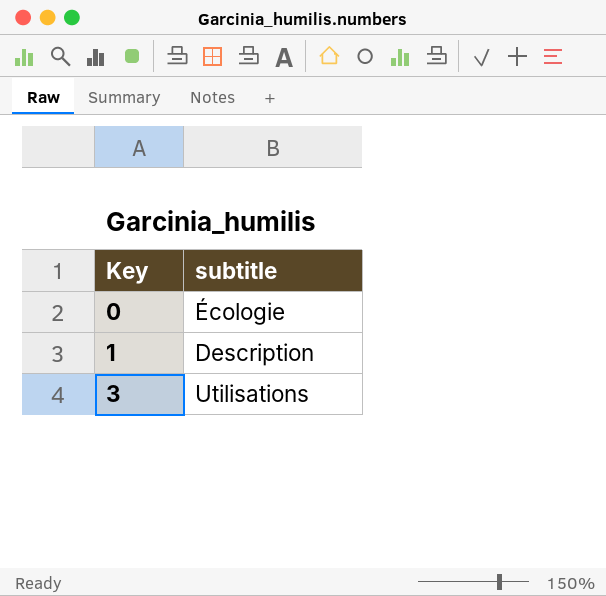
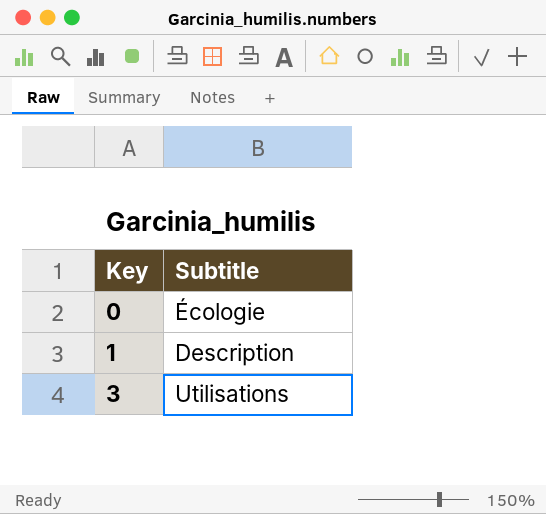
column name: subtitle -> Subtitle

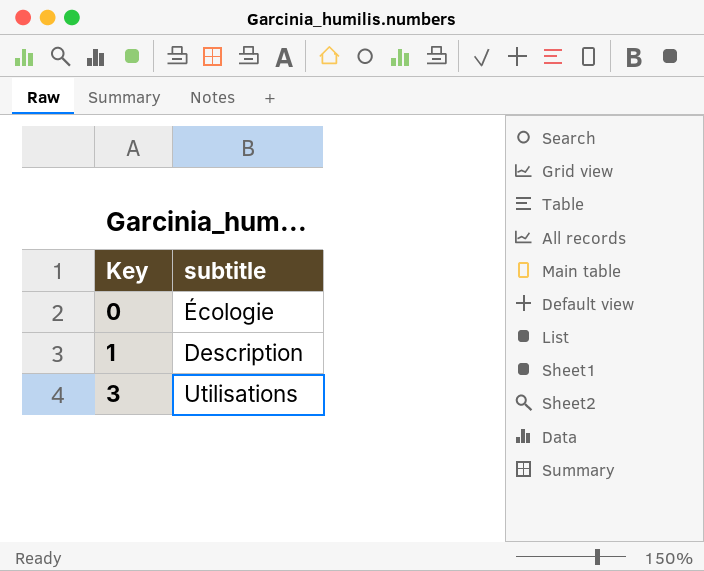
column name: Subtitle -> subtitle

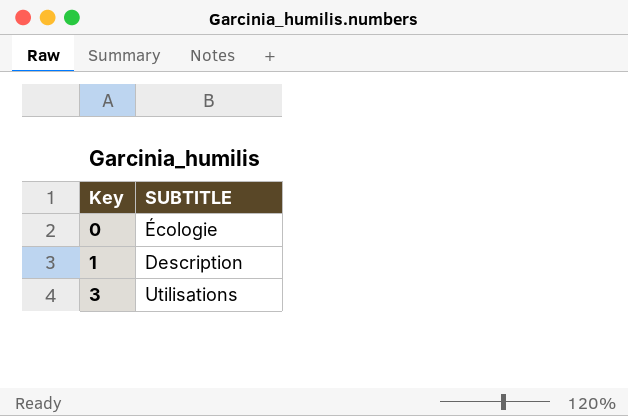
column name: subtitle -> SUBTITLE

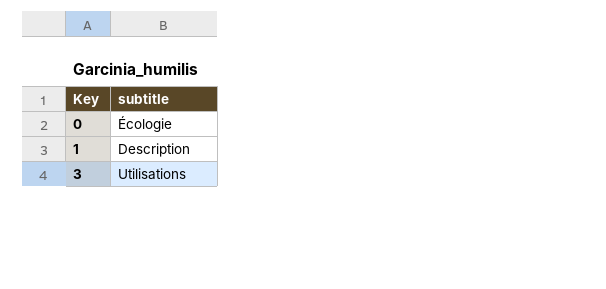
column name: SUBTITLE -> subtitle

